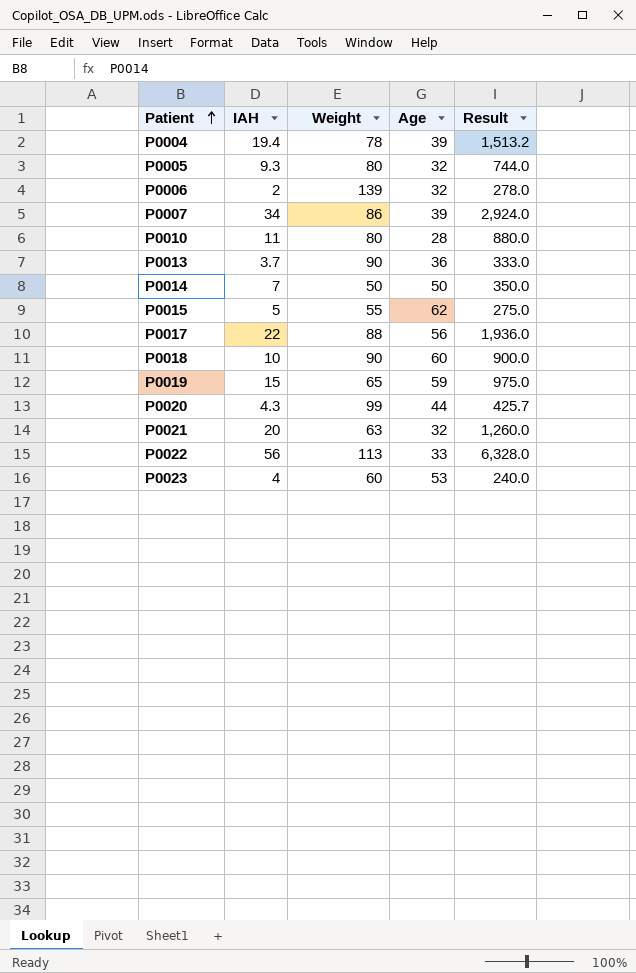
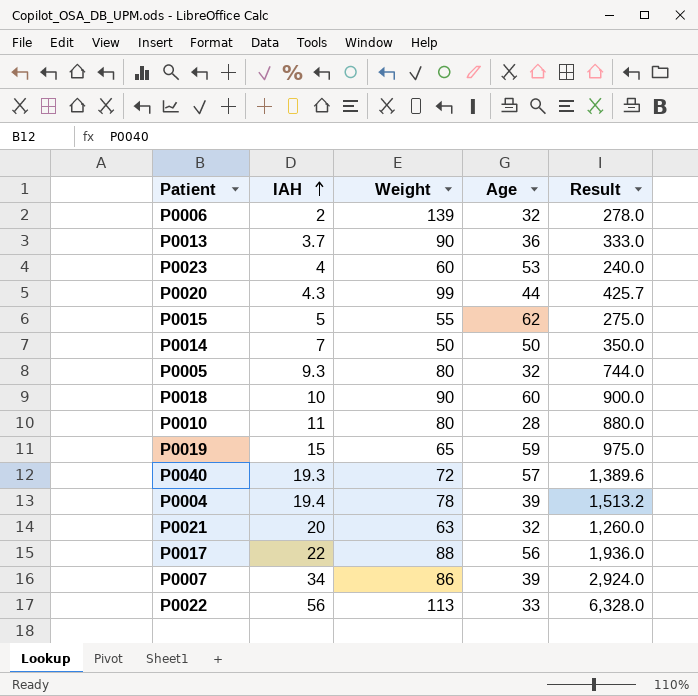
row order: Patient ascending -> IAH ascending
row P0040: none -> 19.3 | 72 | 57 | 1,389.6

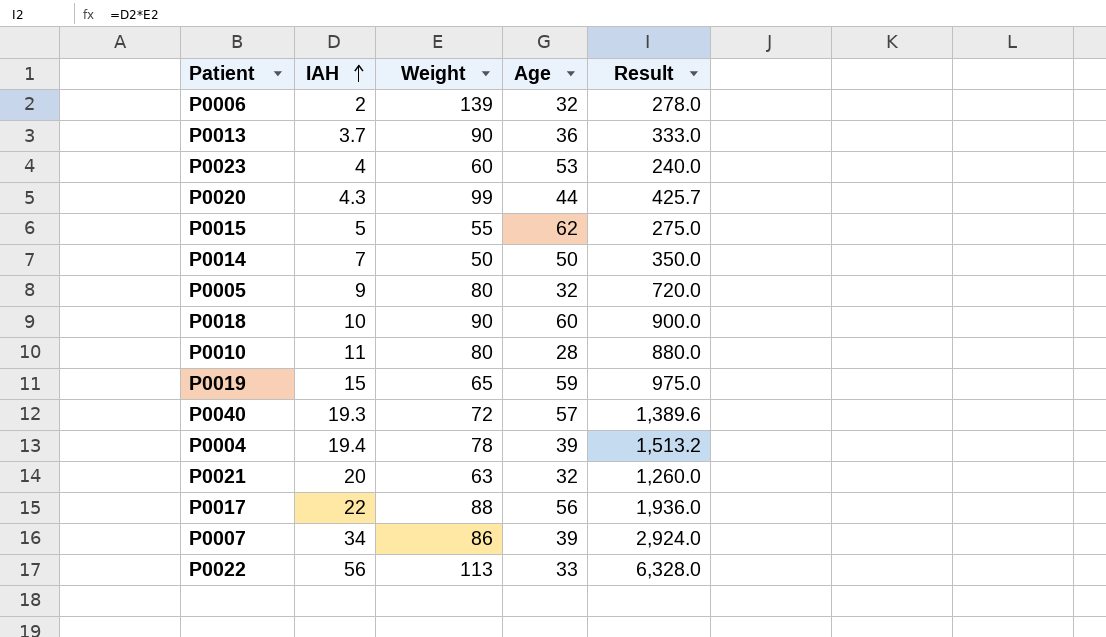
P0005 | IAH: 9.3 -> 9
P0005 | Result: 744.0 -> 720.0

